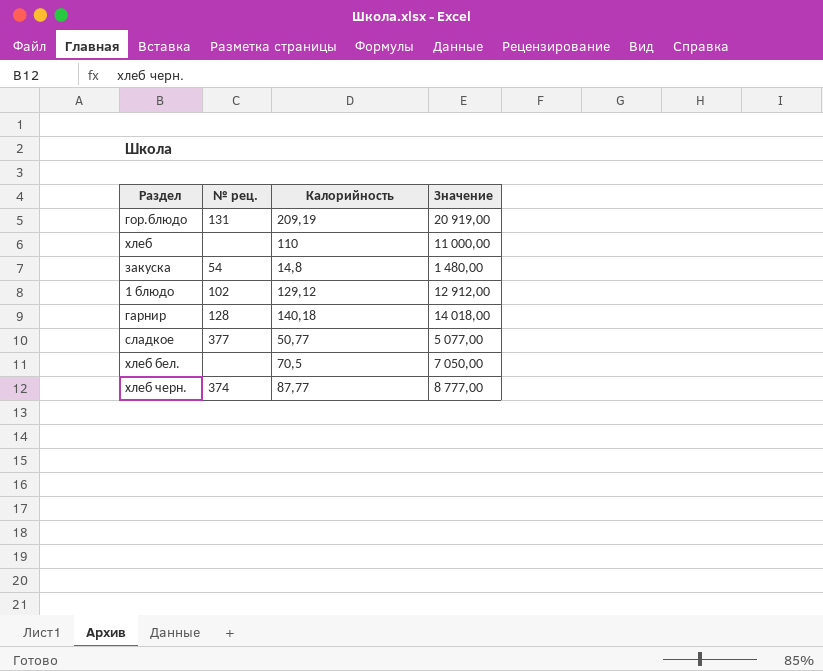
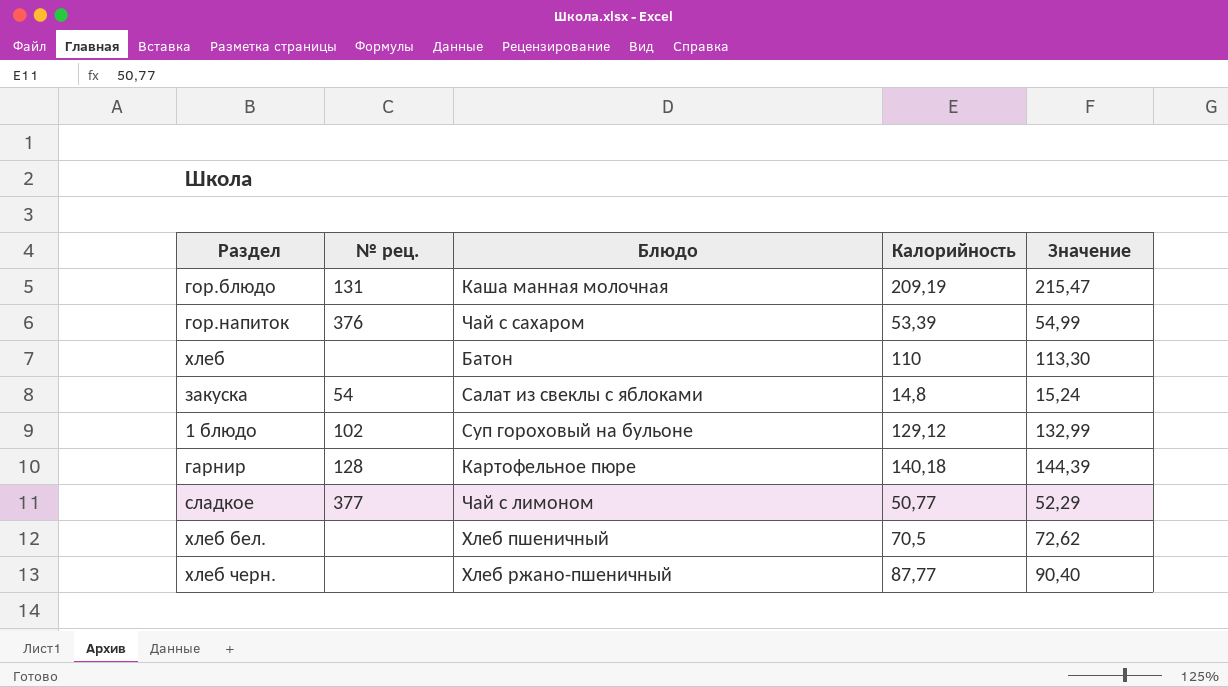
column Блюдо | position: none -> 3
column Значение | formula: [Калорийность] * 100 -> [Калорийность] * 1,03
row гор.напиток: none -> 376 | Чай с сахаром | 53,39 | 54,99
хлеб черн. | № рец.: 374 -> none

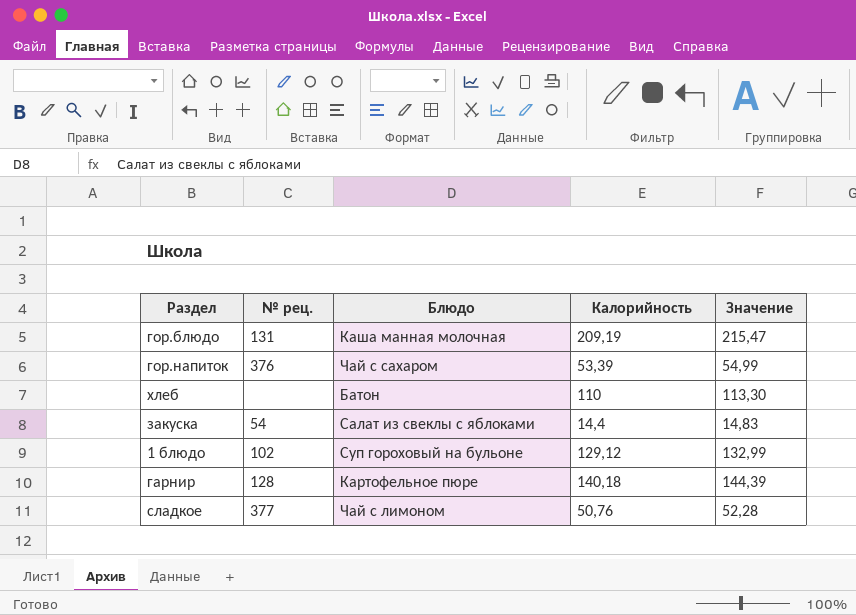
row хлеб бел.: none | Хлеб пшеничный | 70,5 | 72,62 -> none
row хлеб черн.: none | Хлеб ржано-пшеничный | 87,77 | 90,40 -> none
закуска | Калорийность: 14,8 -> 14,4
закуска | Значение: 15,24 -> 14,83
сладкое | Калорийность: 50,77 -> 50,76
сладкое | Значение: 52,29 -> 52,28

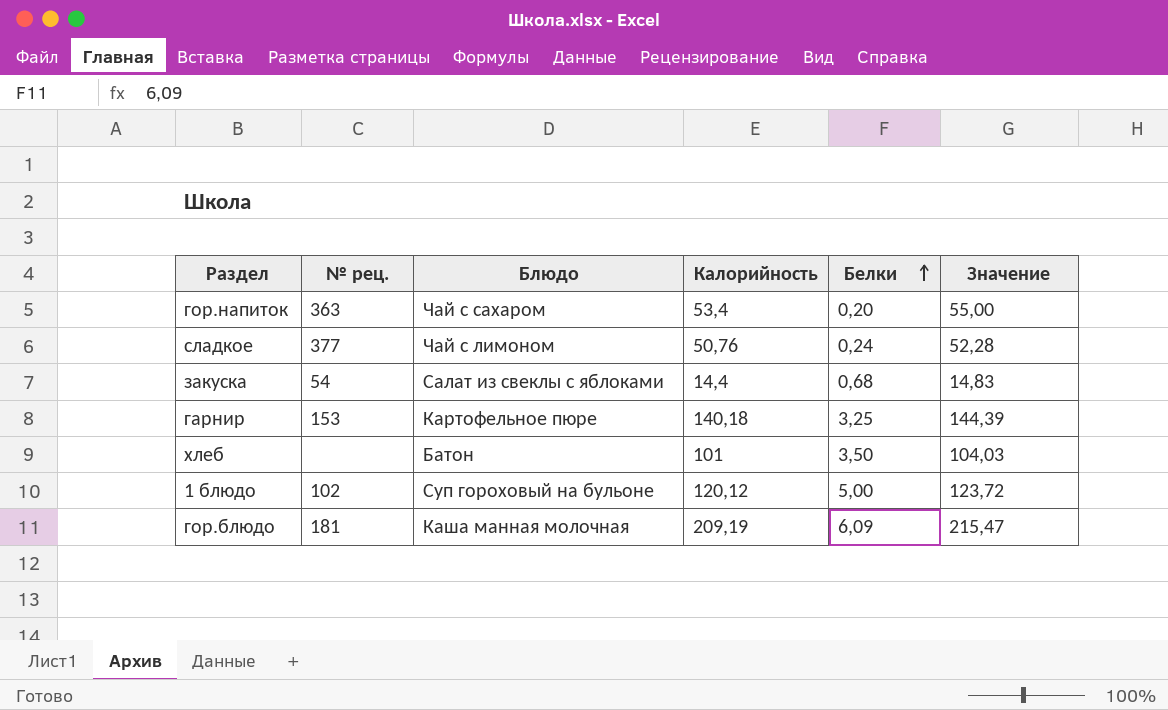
row order: none -> Белки ascending
column Белки | position: none -> 5
гор.напиток | № рец.: 376 -> 363
гор.напиток | Калорийность: 53,39 -> 53,4
гор.напиток | Значение: 54,99 -> 55,00
гарнир | № рец.: 128 -> 153
хлеб | Калорийность: 110 -> 101
хлеб | Значение: 113,30 -> 104,03
1 блюдо | Калорийность: 129,12 -> 120,12
1 блюдо | Значение: 132,99 -> 123,72
гор.блюдо | № рец.: 131 -> 181

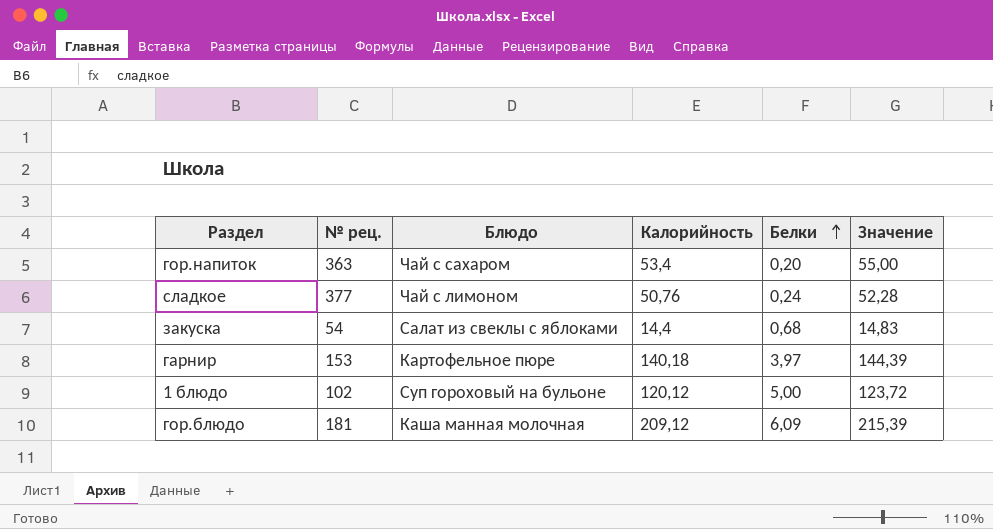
row хлеб: none | Батон | 101 | 3,50 | 104,03 -> none
гарнир | Белки: 3,25 -> 3,97
гор.блюдо | Калорийность: 209,19 -> 209,12
гор.блюдо | Значение: 215,47 -> 215,39

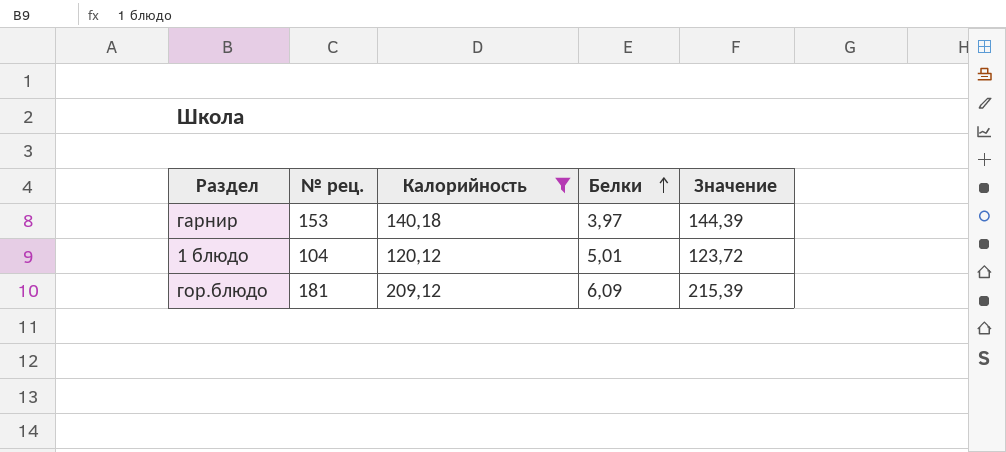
filter: none -> Калорийность >= 120,12
column Блюдо | position: 3 -> none
1 блюдо | № рец.: 102 -> 104
1 блюдо | Белки: 5,00 -> 5,01

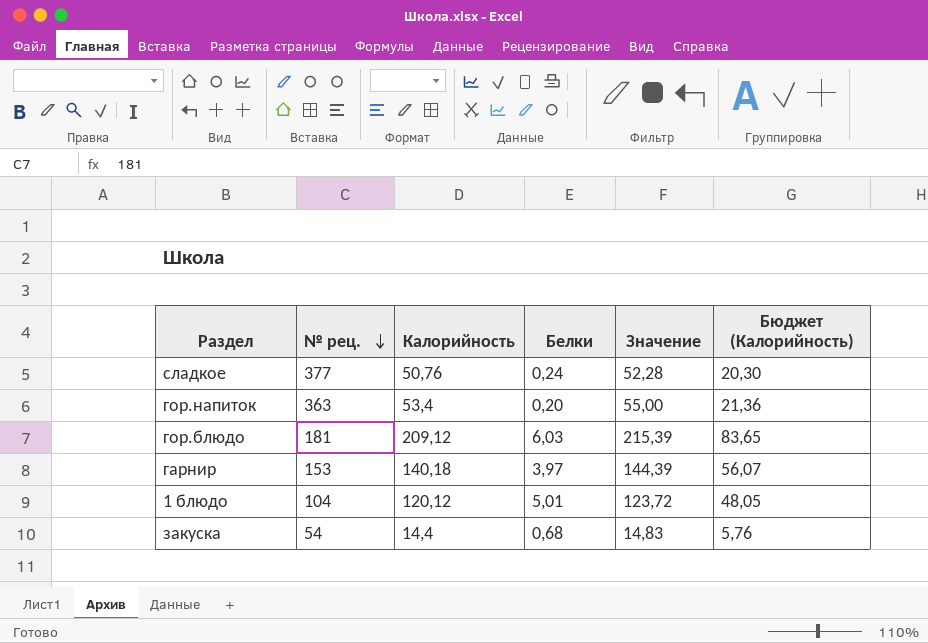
filter: Калорийность >= 120,12 -> none
row order: Белки ascending -> № рец. descending
column Бюджет (Калорийность) | formula: none -> [Калорийность] * 0,4
гор.блюдо | Белки: 6,09 -> 6,03

